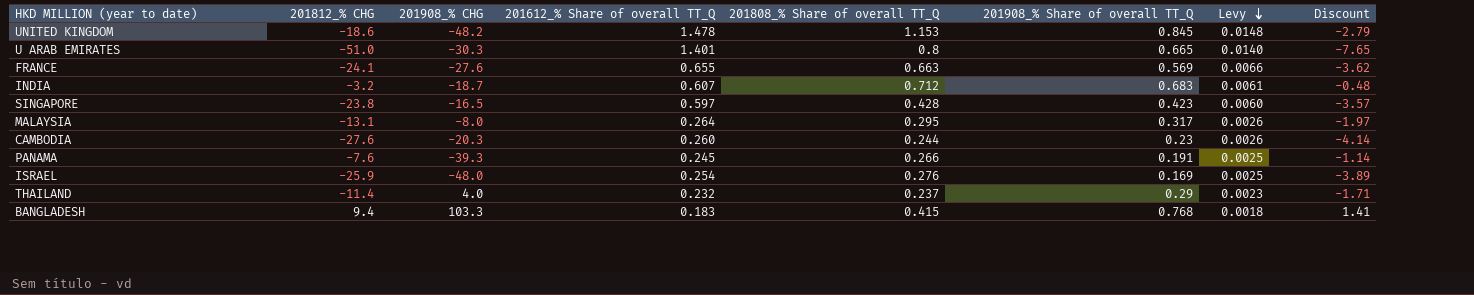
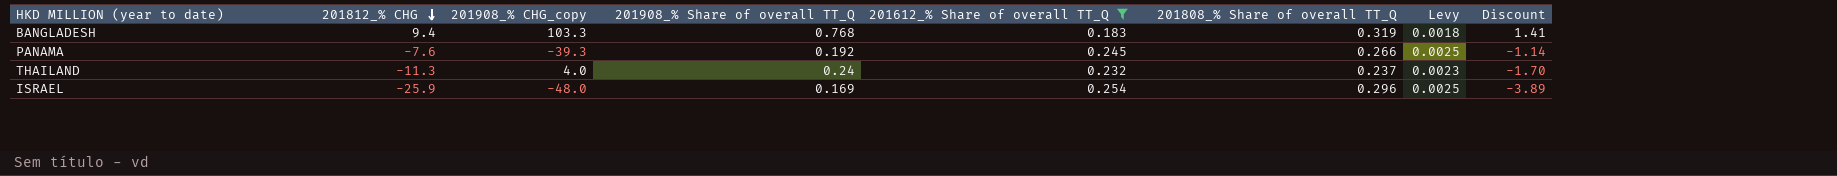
filter: none -> 201612_% Share of overall TT_Q <= 0.254
row order: Levy descending -> 201812_% CHG descending
column name: 201908_% CHG -> 201908_% CHG_copy
column 201908_% Share of overall TT_Q | position: 6 -> 4
BANGLADESH | 201808_% Share of overall TT_Q: 0.415 -> 0.319
PANAMA | 201908_% Share of overall TT_Q: 0.191 -> 0.192
THAILAND | 201812_% CHG: -11.4 -> -11.3
THAILAND | 201908_% Share of overall TT_Q: 0.29 -> 0.24
THAILAND | Discount: -1.71 -> -1.70
ISRAEL | 201808_% Share of overall TT_Q: 0.276 -> 0.296

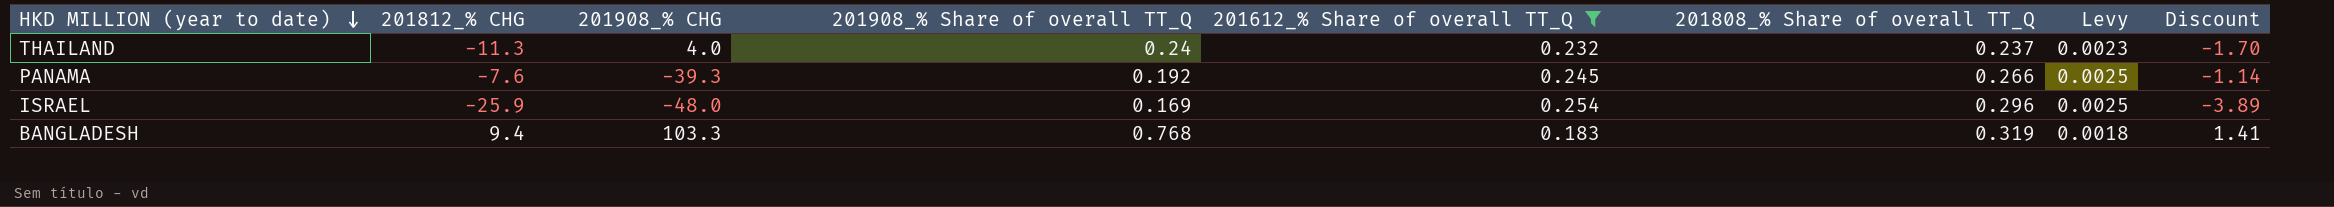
row order: 201812_% CHG descending -> HKD MILLION (year to date) descending
column name: 201908_% CHG_copy -> 201908_% CHG

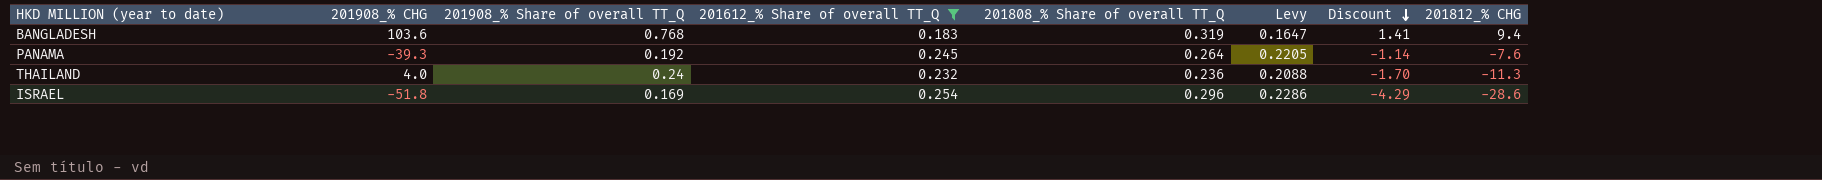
row order: HKD MILLION (year to date) descending -> Discount descending
column Levy | formula: [201612_% Share of overall TT_Q] * 0.01 -> [201612_% Share of overall TT_Q] * 0.9
column 201812_% CHG | position: 2 -> 8
BANGLADESH | 201908_% CHG: 103.3 -> 103.6
PANAMA | 201808_% Share of overall TT_Q: 0.266 -> 0.264
THAILAND | 201808_% Share of overall TT_Q: 0.237 -> 0.236
ISRAEL | 201908_% CHG: -48.0 -> -51.8
ISRAEL | Discount: -3.89 -> -4.29
ISRAEL | 201812_% CHG: -25.9 -> -28.6

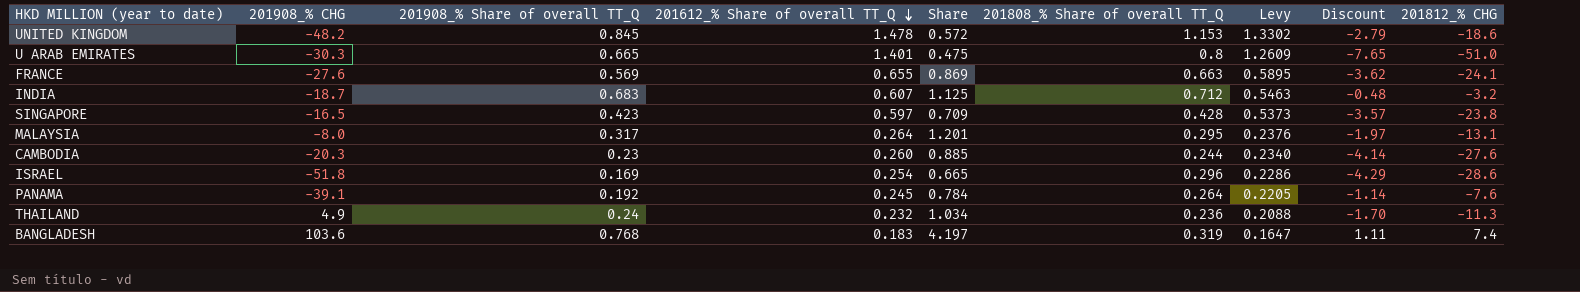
filter: 201612_% Share of overall TT_Q <= 0.254 -> none
row order: Discount descending -> 201612_% Share of overall TT_Q descending
column Share | formula: none -> [201908_% Share of overall TT_Q] / [201612_% Share of overall TT_Q]
PANAMA | 201908_% CHG: -39.3 -> -39.1
THAILAND | 201908_% CHG: 4.0 -> 4.9
BANGLADESH | Discount: 1.41 -> 1.11
BANGLADESH | 201812_% CHG: 9.4 -> 7.4

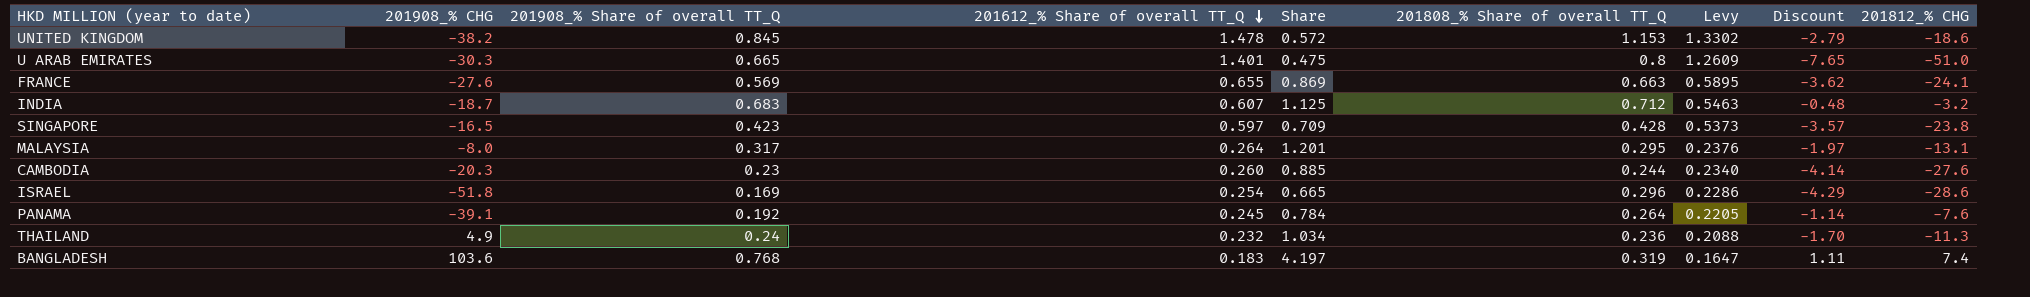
UNITED KINGDOM | 201908_% CHG: -48.2 -> -38.2

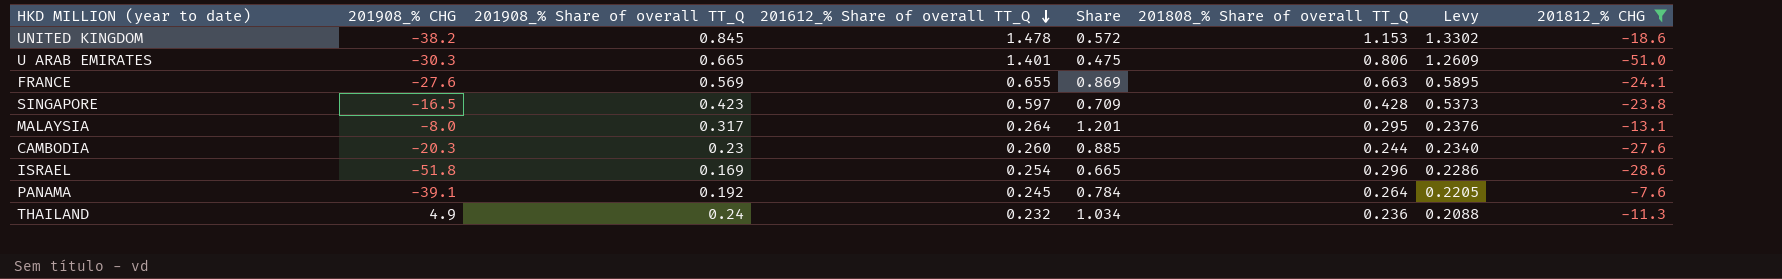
filter: none -> 201812_% CHG <= -7.6
column Discount | formula: [201812_% CHG] * 0.15 -> none
U ARAB EMIRATES | 201808_% Share of overall TT_Q: 0.8 -> 0.806

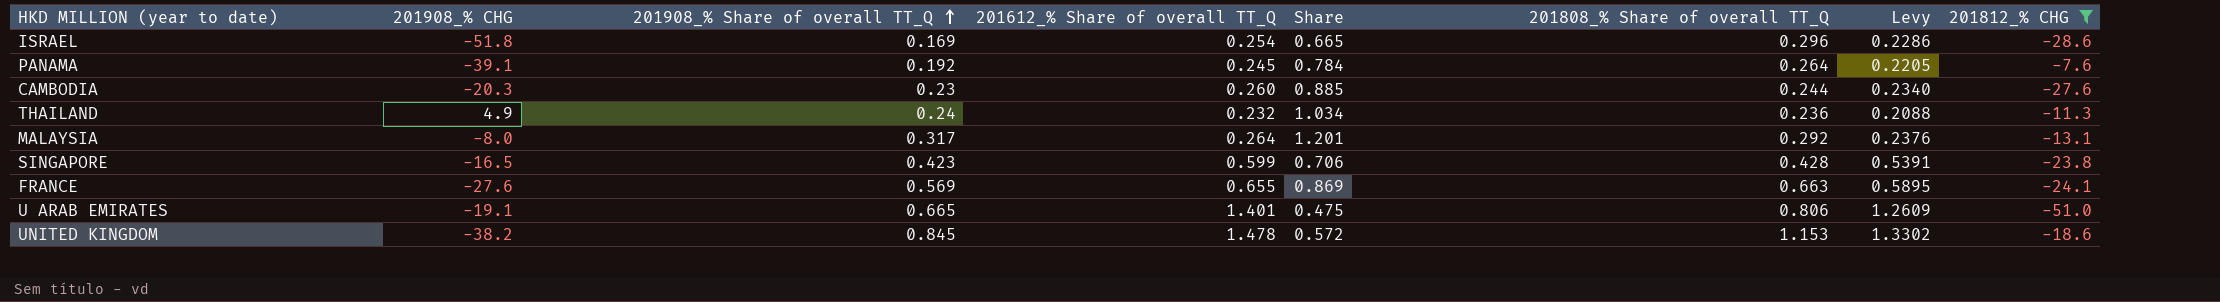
row order: 201612_% Share of overall TT_Q descending -> 201908_% Share of overall TT_Q ascending
MALAYSIA | 201808_% Share of overall TT_Q: 0.295 -> 0.292
SINGAPORE | 201612_% Share of overall TT_Q: 0.597 -> 0.599
SINGAPORE | Share: 0.709 -> 0.706
SINGAPORE | Levy: 0.5373 -> 0.5391
U ARAB EMIRATES | 201908_% CHG: -30.3 -> -19.1

